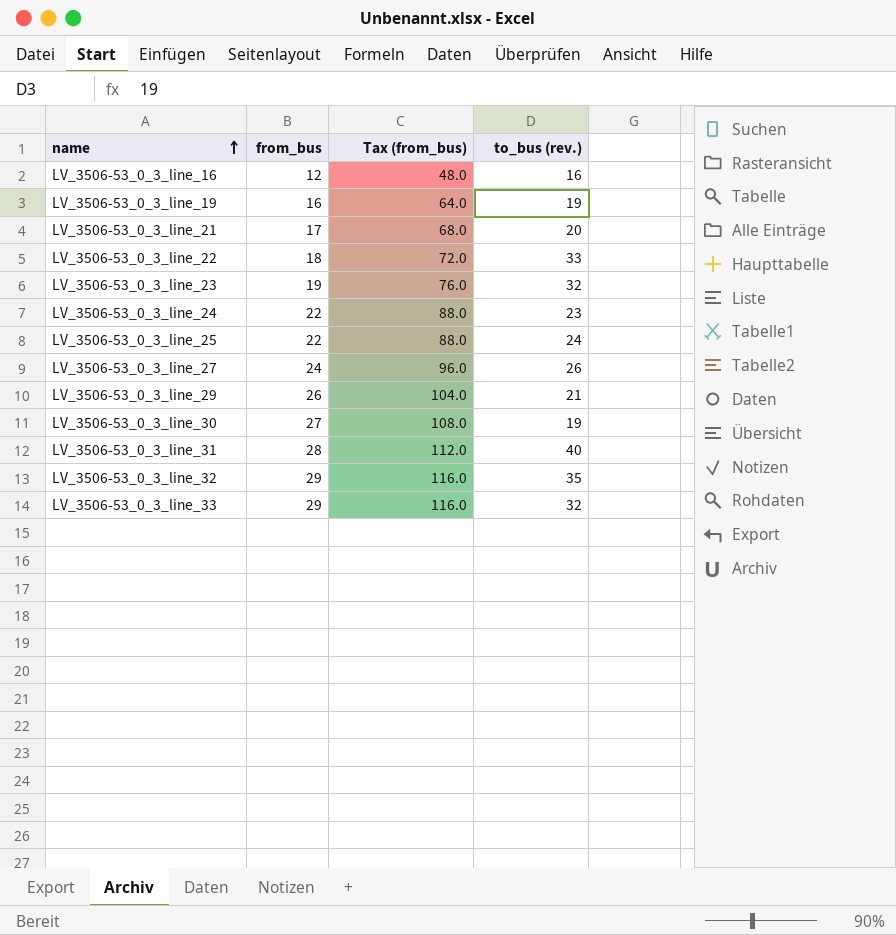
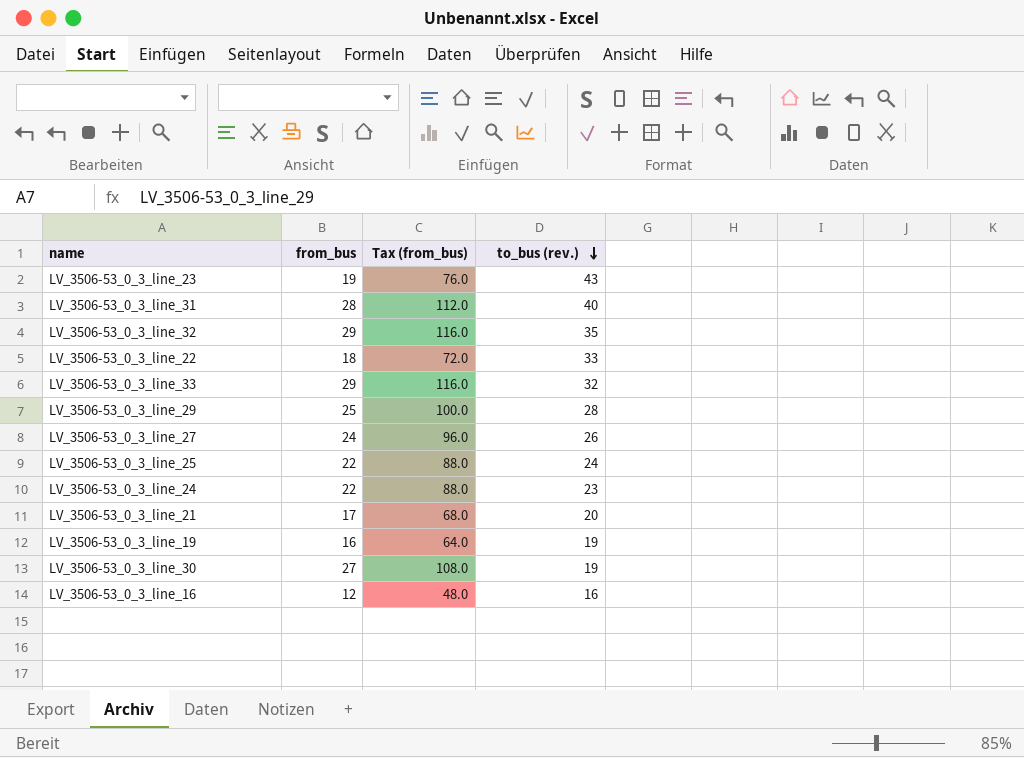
row order: name ascending -> to_bus (rev.) descending
LV_3506-53_0_3_line_23 | to_bus (rev.): 32 -> 43
LV_3506-53_0_3_line_29 | from_bus: 26 -> 25
LV_3506-53_0_3_line_29 | Tax (from_bus): 104.0 -> 100.0
LV_3506-53_0_3_line_29 | to_bus (rev.): 21 -> 28

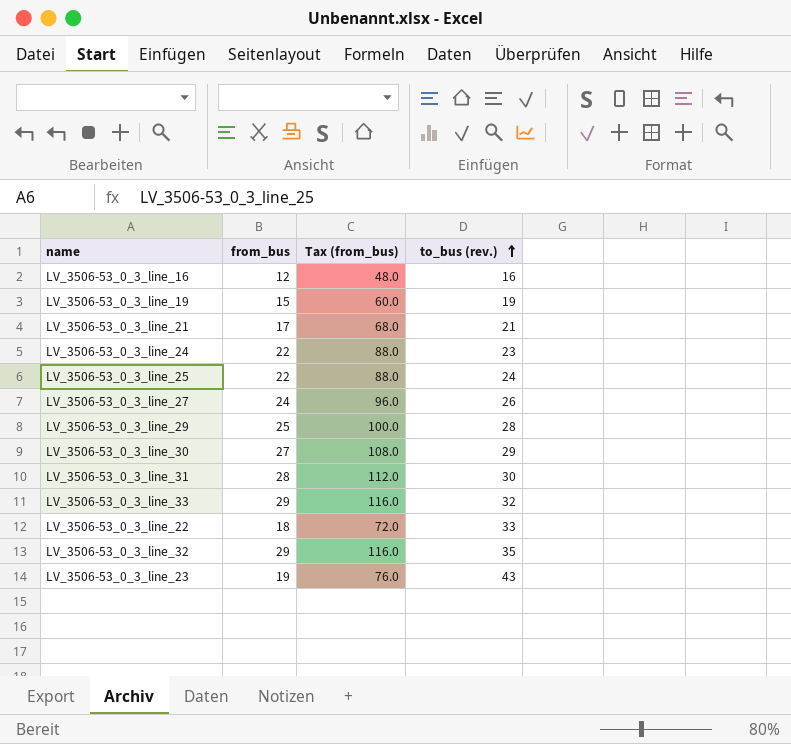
row order: to_bus (rev.) descending -> to_bus (rev.) ascending
LV_3506-53_0_3_line_19 | from_bus: 16 -> 15
LV_3506-53_0_3_line_19 | Tax (from_bus): 64.0 -> 60.0
LV_3506-53_0_3_line_21 | to_bus (rev.): 20 -> 21
LV_3506-53_0_3_line_30 | to_bus (rev.): 19 -> 29
LV_3506-53_0_3_line_31 | to_bus (rev.): 40 -> 30

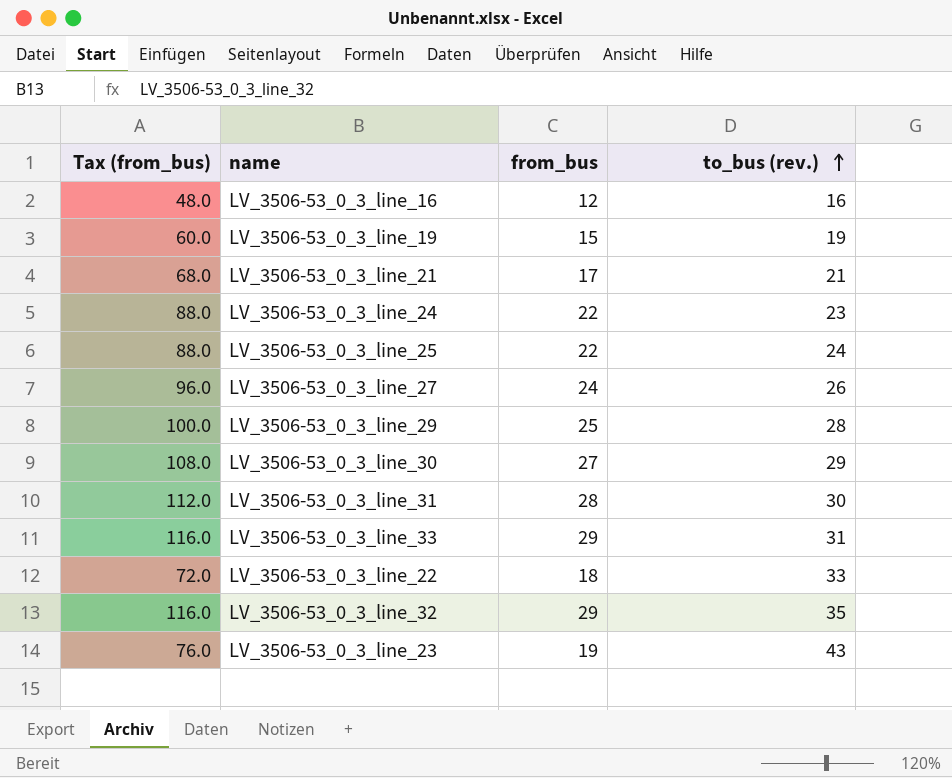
column Tax (from_bus) | position: 3 -> 1
LV_3506-53_0_3_line_33 | to_bus (rev.): 32 -> 31

